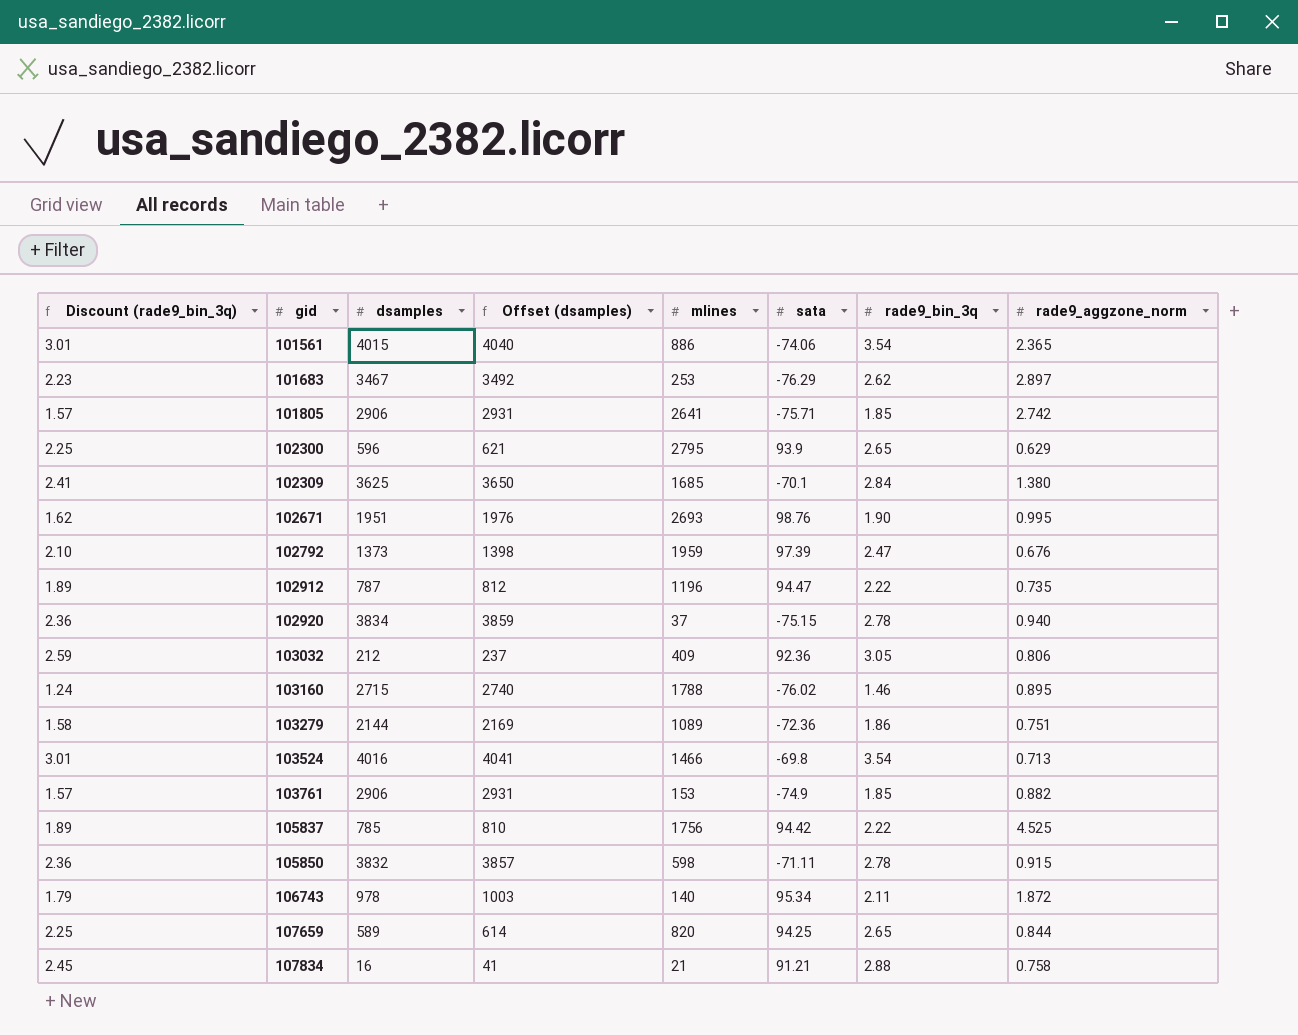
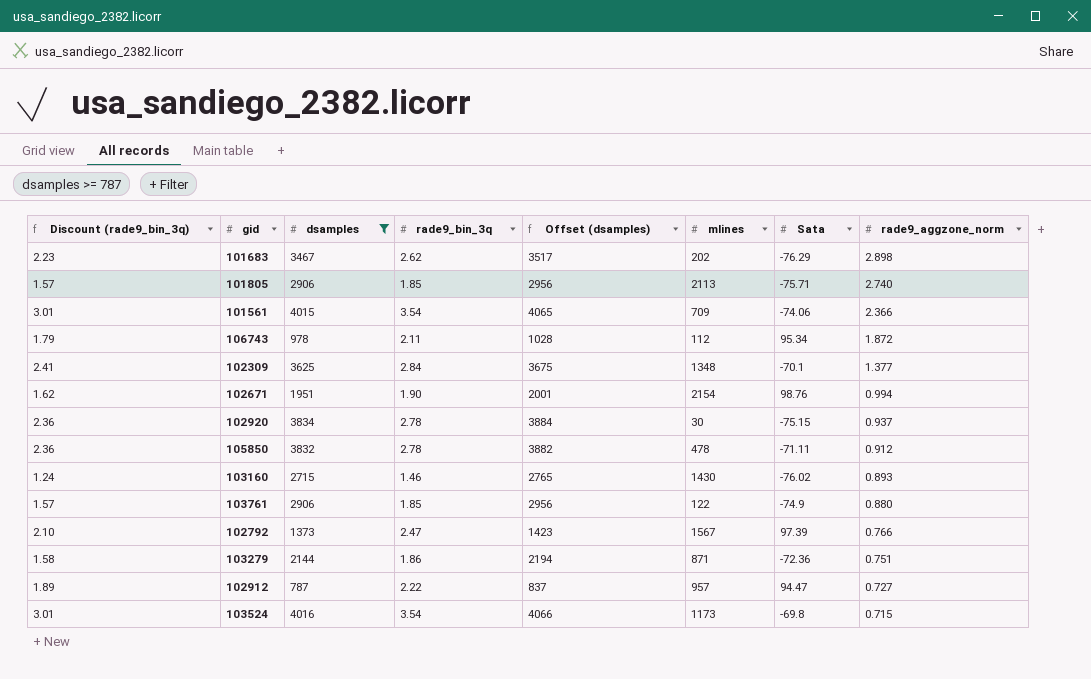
filter: none -> dsamples >= 787
row order: gid ascending -> rade9_aggzone_norm descending
column rade9_bin_3q | position: 7 -> 4
column Offset (dsamples) | formula: [dsamples] + 25 -> [dsamples] + 50
column name: sata -> Sata
101683 | mlines: 253 -> 202
101683 | rade9_aggzone_norm: 2.897 -> 2.898
101805 | mlines: 2641 -> 2113
101805 | rade9_aggzone_norm: 2.742 -> 2.740
101561 | mlines: 886 -> 709
101561 | rade9_aggzone_norm: 2.365 -> 2.366
106743 | mlines: 140 -> 112
102309 | mlines: 1685 -> 1348
102309 | rade9_aggzone_norm: 1.380 -> 1.377
102671 | mlines: 2693 -> 2154
102671 | rade9_aggzone_norm: 0.995 -> 0.994
102920 | mlines: 37 -> 30
102920 | rade9_aggzone_norm: 0.940 -> 0.937
105850 | mlines: 598 -> 478
105850 | rade9_aggzone_norm: 0.915 -> 0.912
103160 | mlines: 1788 -> 1430
103160 | rade9_aggzone_norm: 0.895 -> 0.893
103761 | mlines: 153 -> 122
103761 | rade9_aggzone_norm: 0.882 -> 0.880
102792 | mlines: 1959 -> 1567
102792 | rade9_aggzone_norm: 0.676 -> 0.766
103279 | mlines: 1089 -> 871
102912 | mlines: 1196 -> 957
102912 | rade9_aggzone_norm: 0.735 -> 0.727
103524 | mlines: 1466 -> 1173
103524 | rade9_aggzone_norm: 0.713 -> 0.715

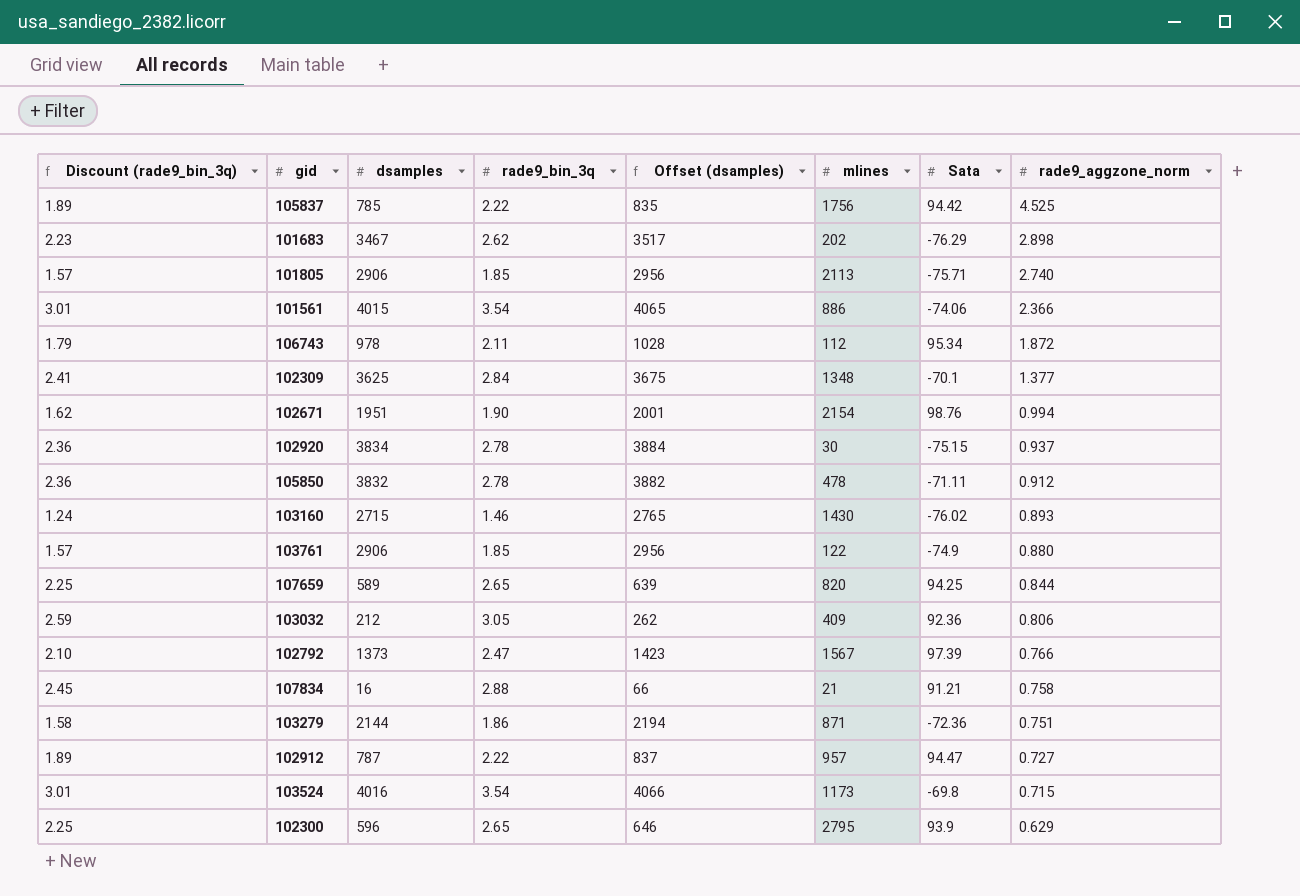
filter: dsamples >= 787 -> none
101561 | mlines: 709 -> 886

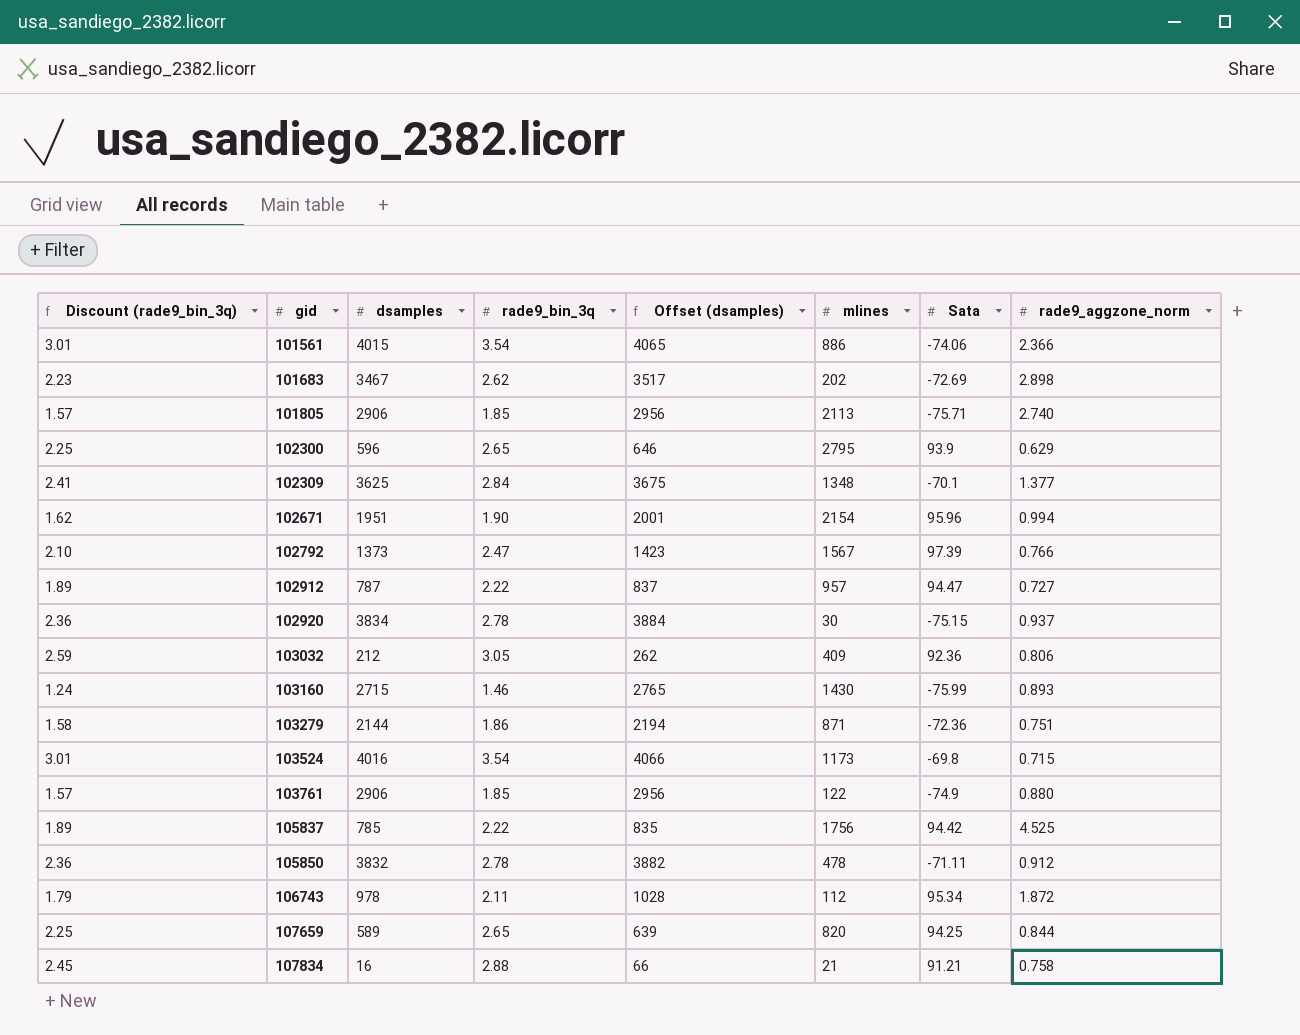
row order: rade9_aggzone_norm descending -> gid ascending
101683 | Sata: -76.29 -> -72.69
102671 | Sata: 98.76 -> 95.96
103160 | Sata: -76.02 -> -75.99

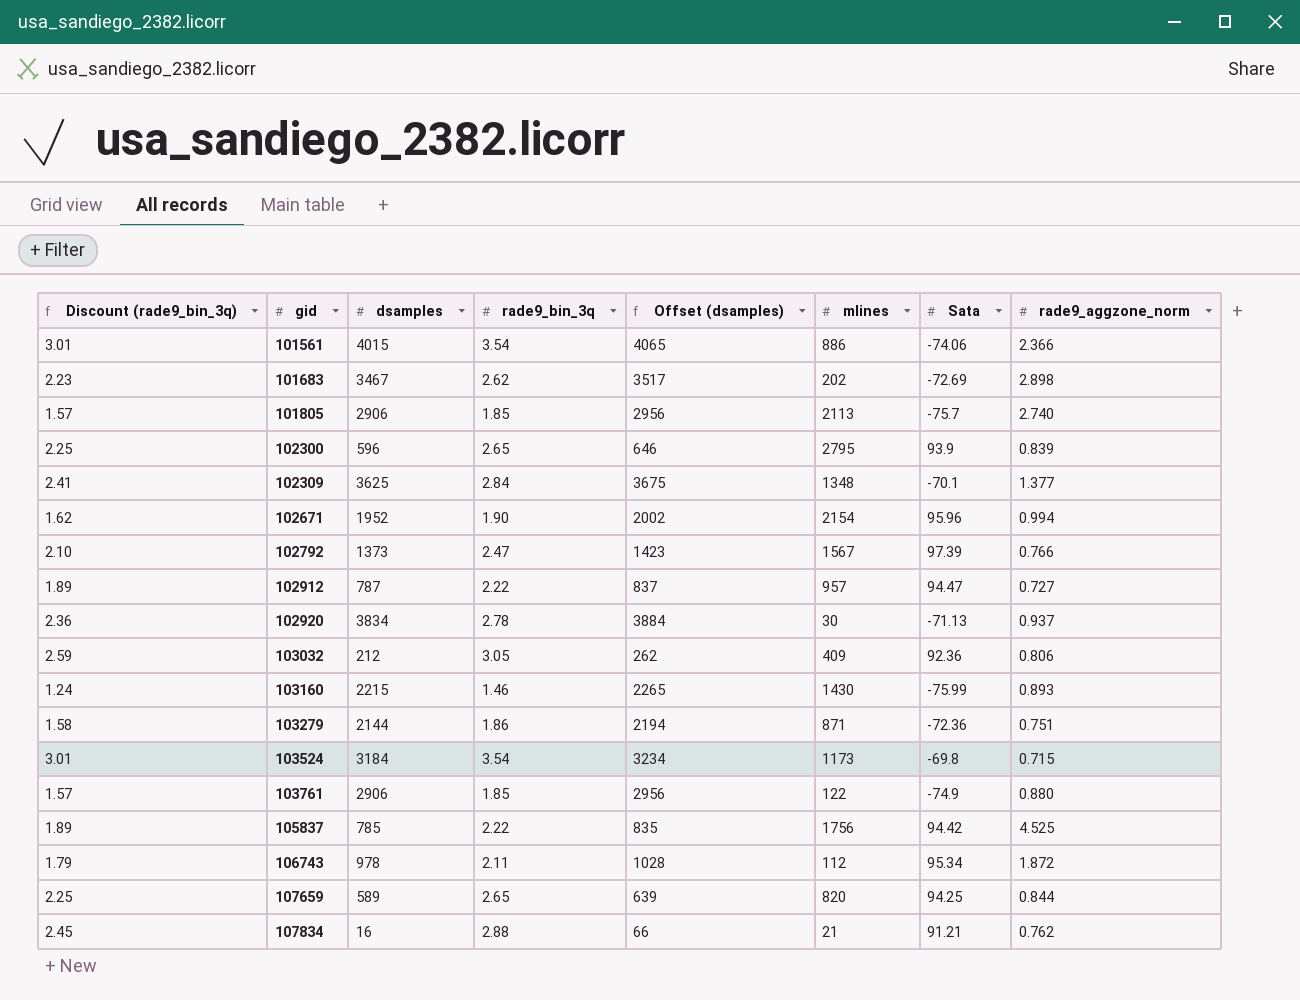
row 105850: 2.36 | 3832 | 2.78 | 3882 | 478 | -71.11 | 0.912 -> none
101805 | Sata: -75.71 -> -75.7
102300 | rade9_aggzone_norm: 0.629 -> 0.839
102671 | dsamples: 1951 -> 1952
102671 | Offset (dsamples): 2001 -> 2002
102920 | Sata: -75.15 -> -71.13
103160 | dsamples: 2715 -> 2215
103160 | Offset (dsamples): 2765 -> 2265
103524 | dsamples: 4016 -> 3184
103524 | Offset (dsamples): 4066 -> 3234
107834 | rade9_aggzone_norm: 0.758 -> 0.762

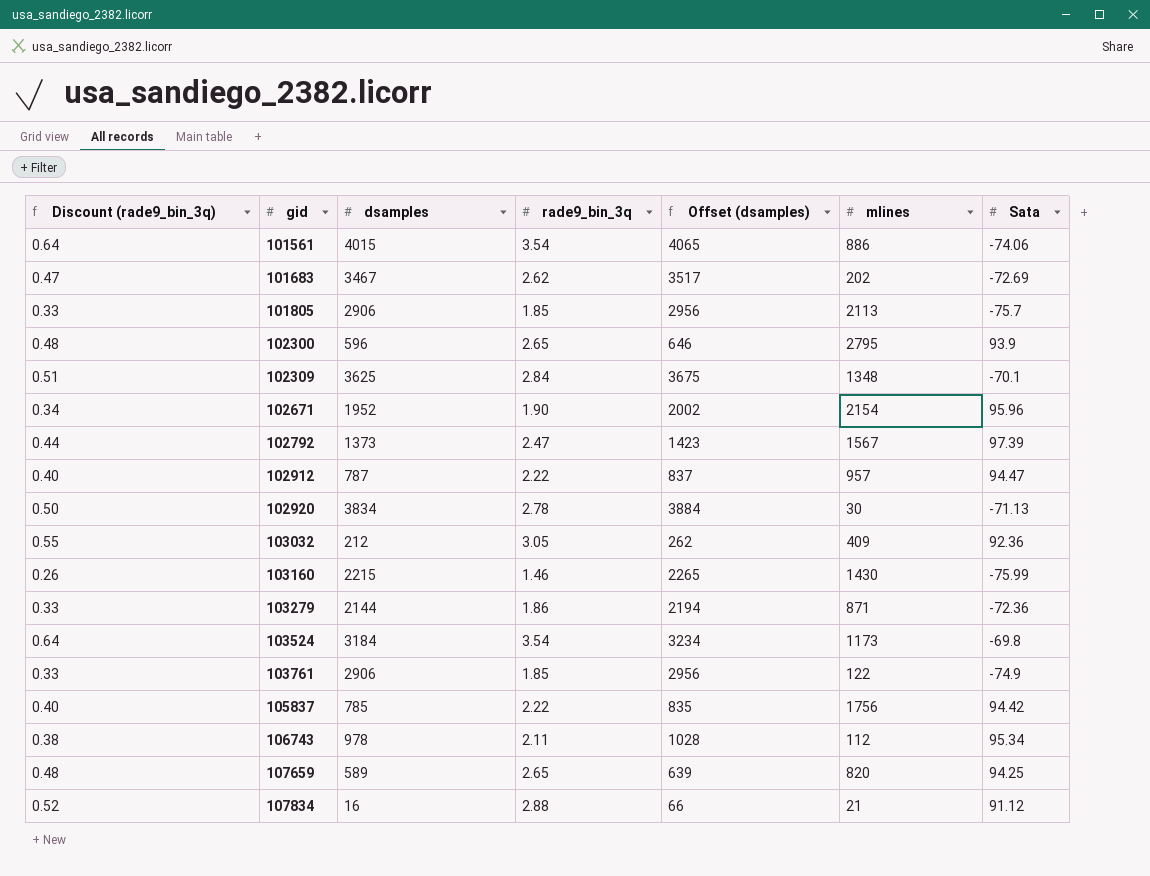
column rade9_aggzone_norm | position: 8 -> none
column Discount (rade9_bin_3q) | formula: [rade9_bin_3q] * 0.85 -> [rade9_bin_3q] * 0.18
107834 | Sata: 91.21 -> 91.12

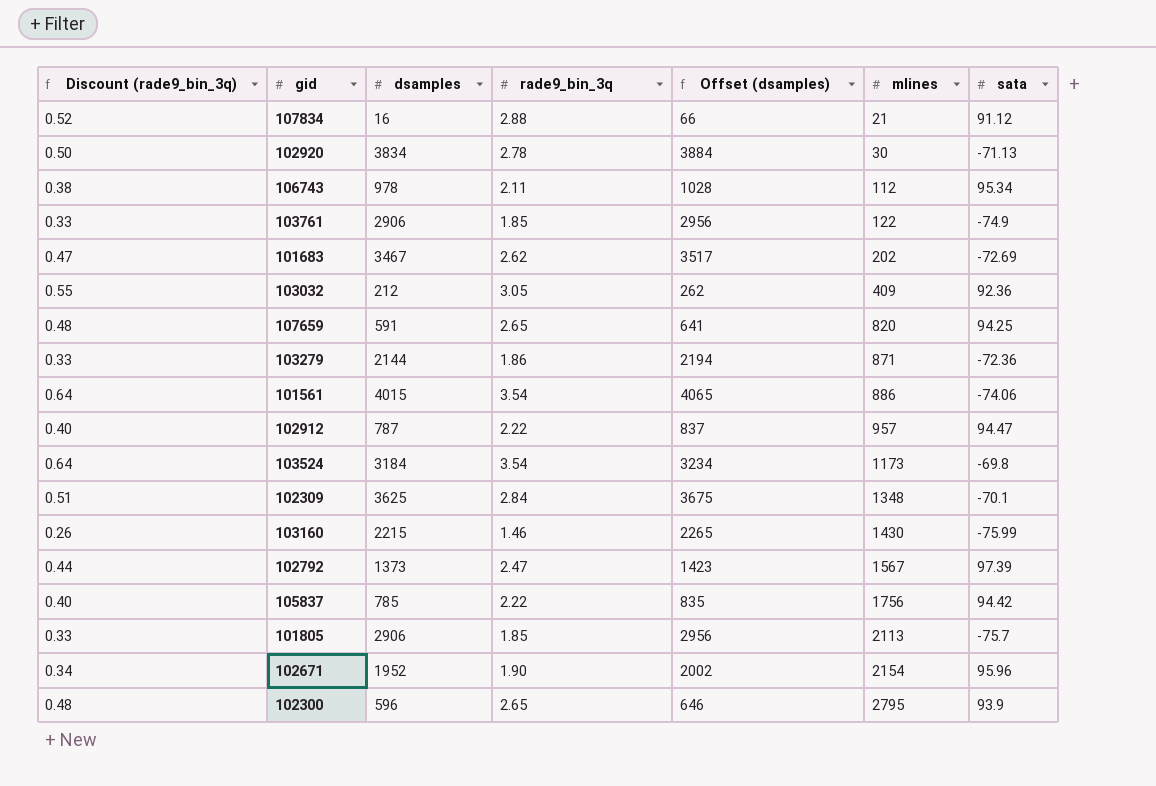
row order: gid ascending -> mlines ascending
column name: Sata -> sata
107659 | dsamples: 589 -> 591
107659 | Offset (dsamples): 639 -> 641

